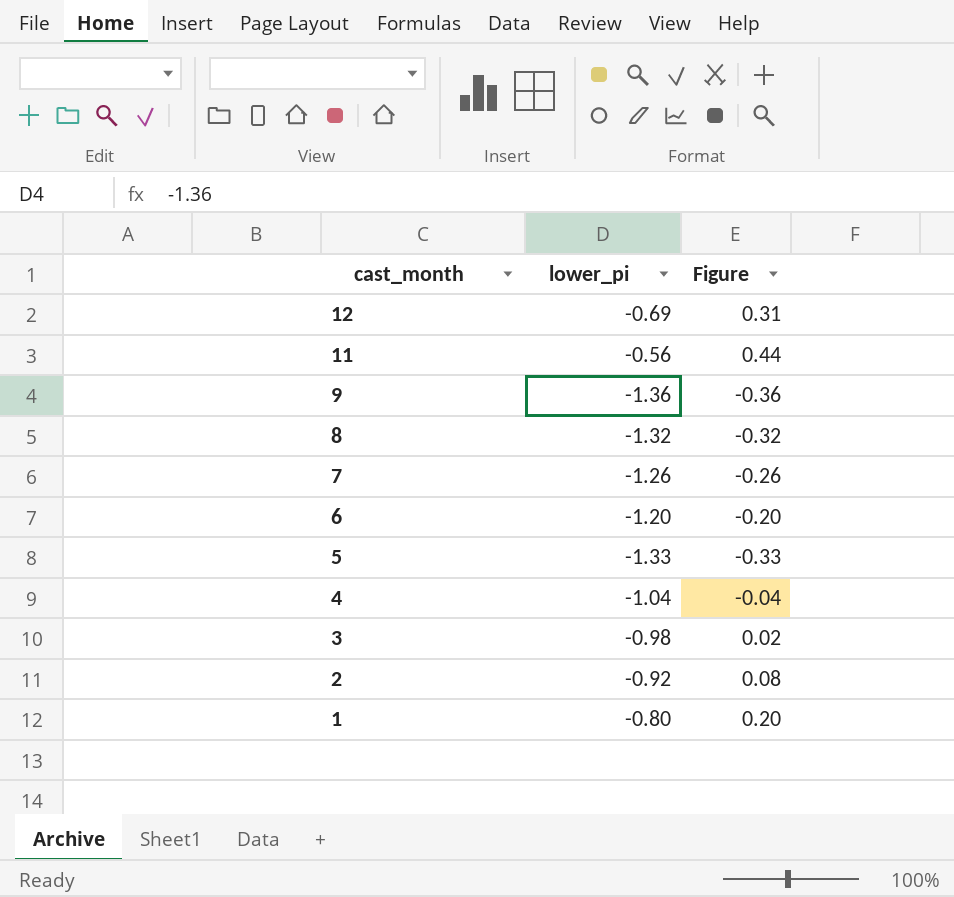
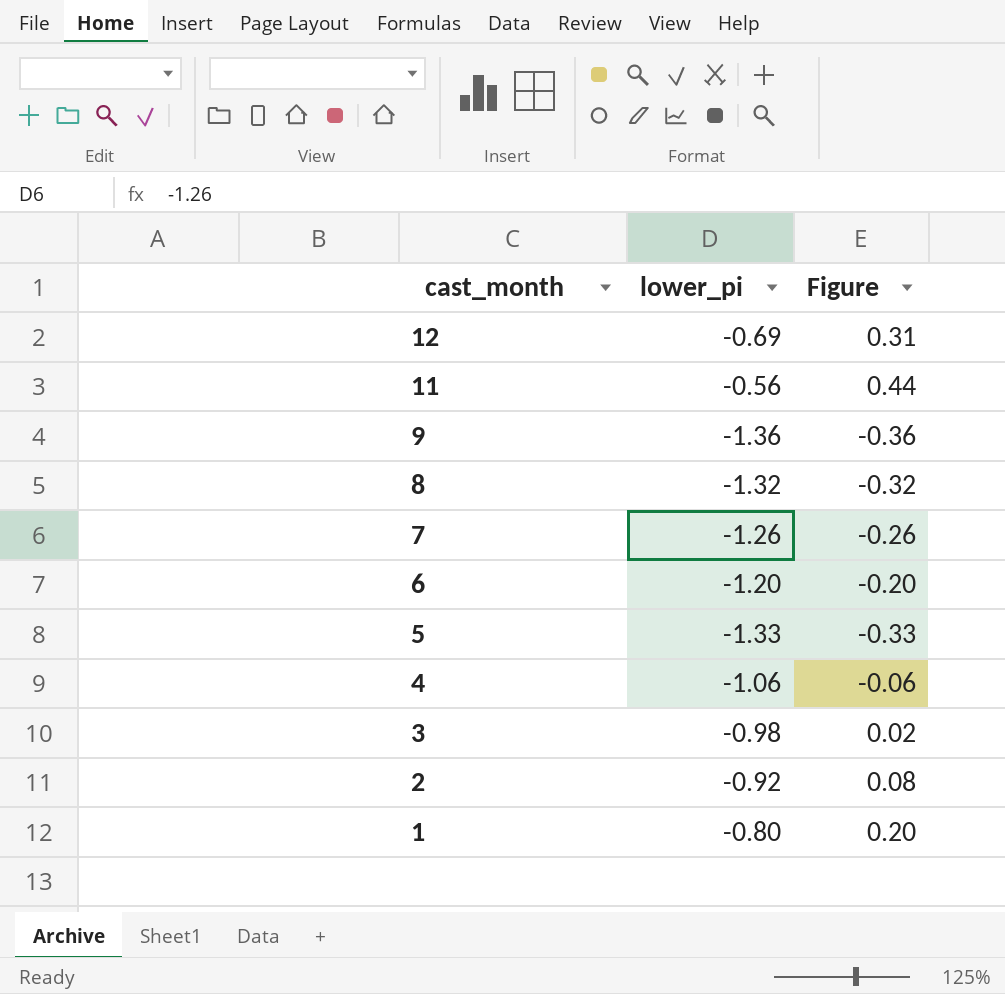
4 | lower_pi: -1.04 -> -1.06
4 | Figure: -0.04 -> -0.06

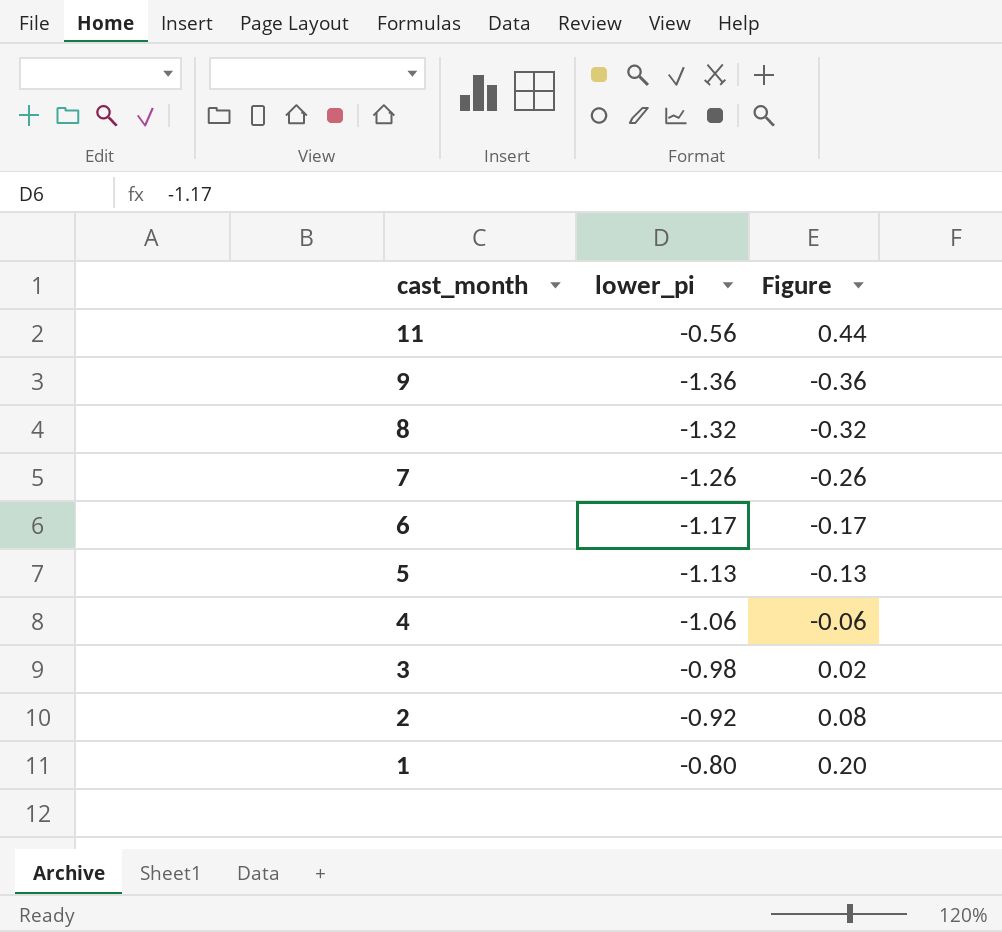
row 12: -0.69 | 0.31 -> none
6 | lower_pi: -1.20 -> -1.17
6 | Figure: -0.20 -> -0.17
5 | lower_pi: -1.33 -> -1.13
5 | Figure: -0.33 -> -0.13

